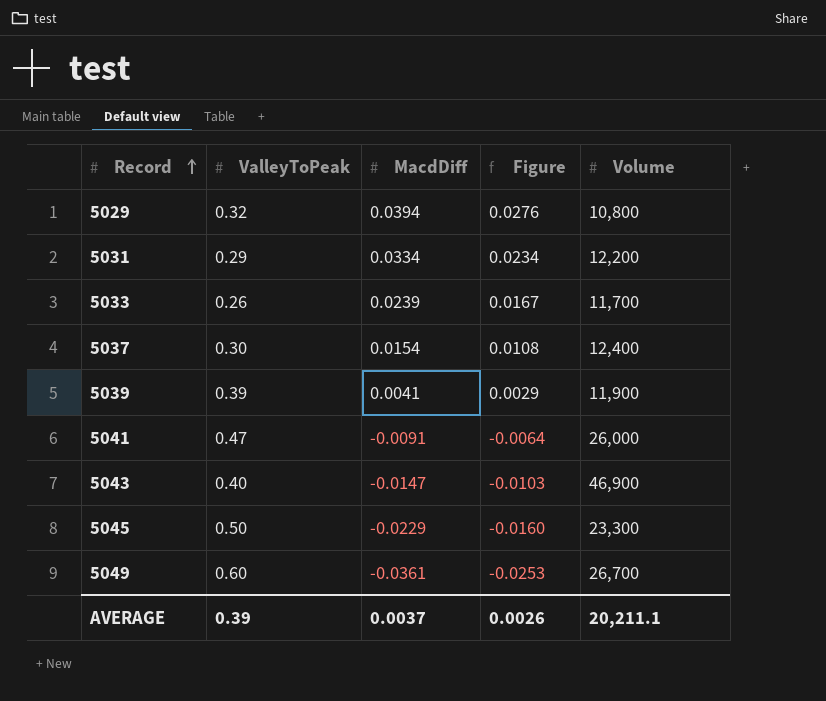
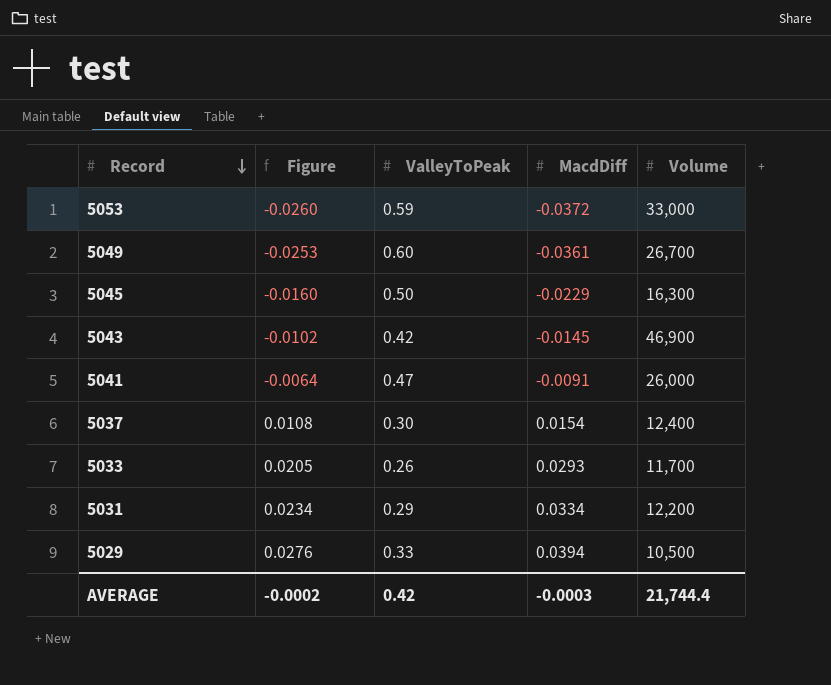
row order: Record ascending -> Record descending
column Figure | position: 4 -> 2
row 5039: 0.39 | 0.0041 | 0.0029 | 11,900 -> none
row 5053: none -> -0.0260 | 0.59 | -0.0372 | 33,000
5045 | Volume: 23,300 -> 16,300
5043 | Figure: -0.0103 -> -0.0102
5043 | ValleyToPeak: 0.40 -> 0.42
5043 | MacdDiff: -0.0147 -> -0.0145
5033 | Figure: 0.0167 -> 0.0205
5033 | MacdDiff: 0.0239 -> 0.0293
5029 | ValleyToPeak: 0.32 -> 0.33
5029 | Volume: 10,800 -> 10,500
AVERAGE | Figure: 0.0026 -> -0.0002
AVERAGE | ValleyToPeak: 0.39 -> 0.42
AVERAGE | MacdDiff: 0.0037 -> -0.0003
AVERAGE | Volume: 20,211.1 -> 21,744.4

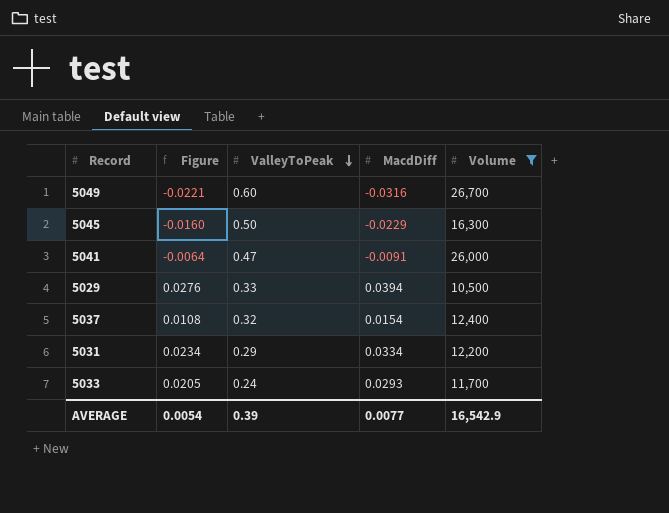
filter: none -> Volume <= 26,700
row order: Record descending -> ValleyToPeak descending
5049 | Figure: -0.0253 -> -0.0221
5049 | MacdDiff: -0.0361 -> -0.0316
5037 | ValleyToPeak: 0.30 -> 0.32
5033 | ValleyToPeak: 0.26 -> 0.24
AVERAGE | Figure: -0.0002 -> 0.0054
AVERAGE | ValleyToPeak: 0.42 -> 0.39
AVERAGE | MacdDiff: -0.0003 -> 0.0077
AVERAGE | Volume: 21,744.4 -> 16,542.9

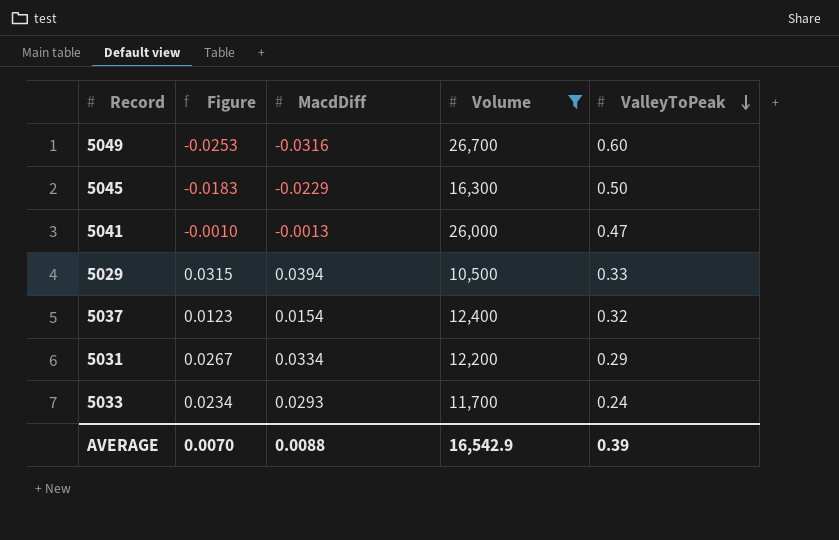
column Figure | formula: [MacdDiff] * 0.7 -> [MacdDiff] * 0.8
column ValleyToPeak | position: 3 -> 5
5041 | MacdDiff: -0.0091 -> -0.0013
AVERAGE | Figure: 0.0054 -> 0.0070
AVERAGE | MacdDiff: 0.0077 -> 0.0088

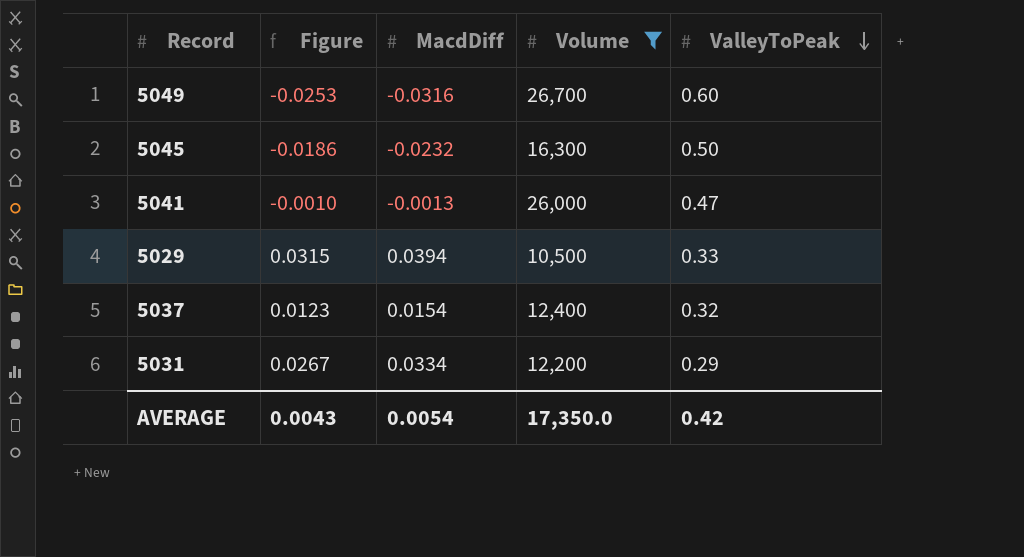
row 5033: 0.0234 | 0.0293 | 11,700 | 0.24 -> none
5045 | Figure: -0.0183 -> -0.0186
5045 | MacdDiff: -0.0229 -> -0.0232
AVERAGE | Figure: 0.0070 -> 0.0043
AVERAGE | MacdDiff: 0.0088 -> 0.0054
AVERAGE | Volume: 16,542.9 -> 17,350.0
AVERAGE | ValleyToPeak: 0.39 -> 0.42

